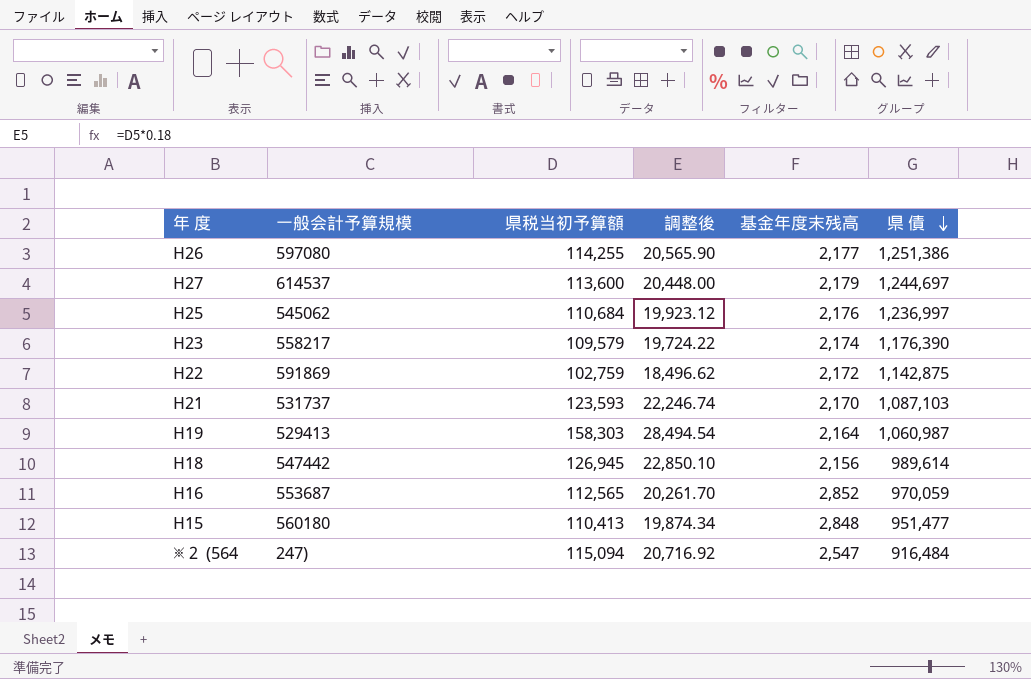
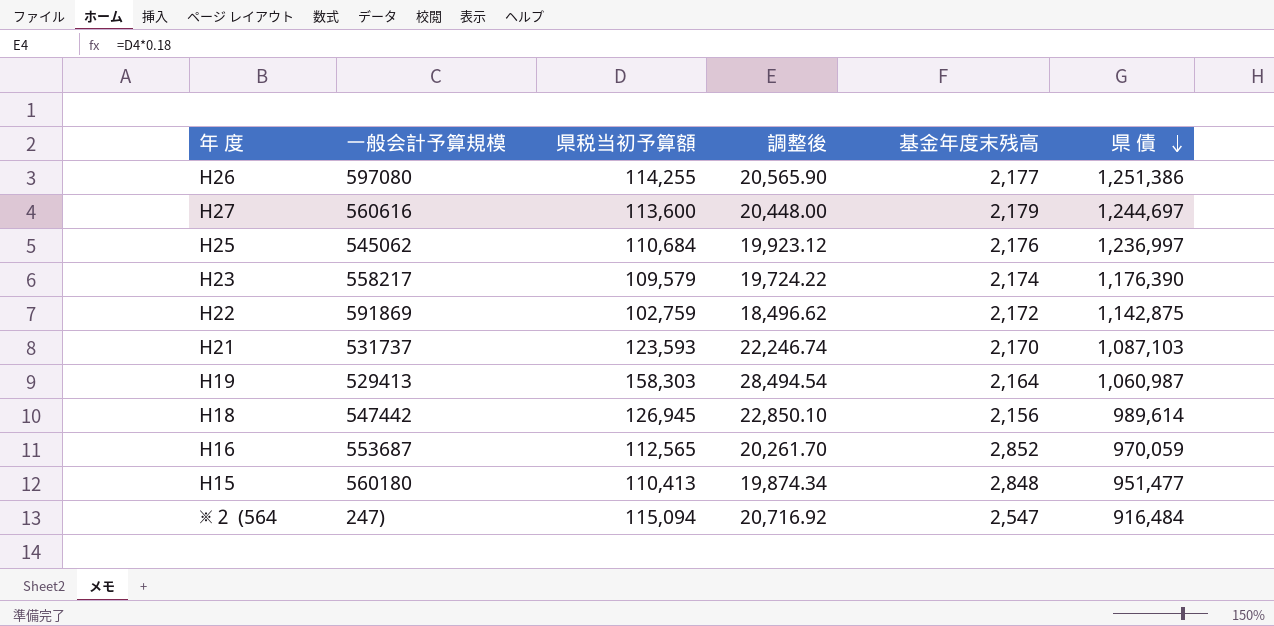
H27 | 一般会計予算規模: 614537 -> 560616

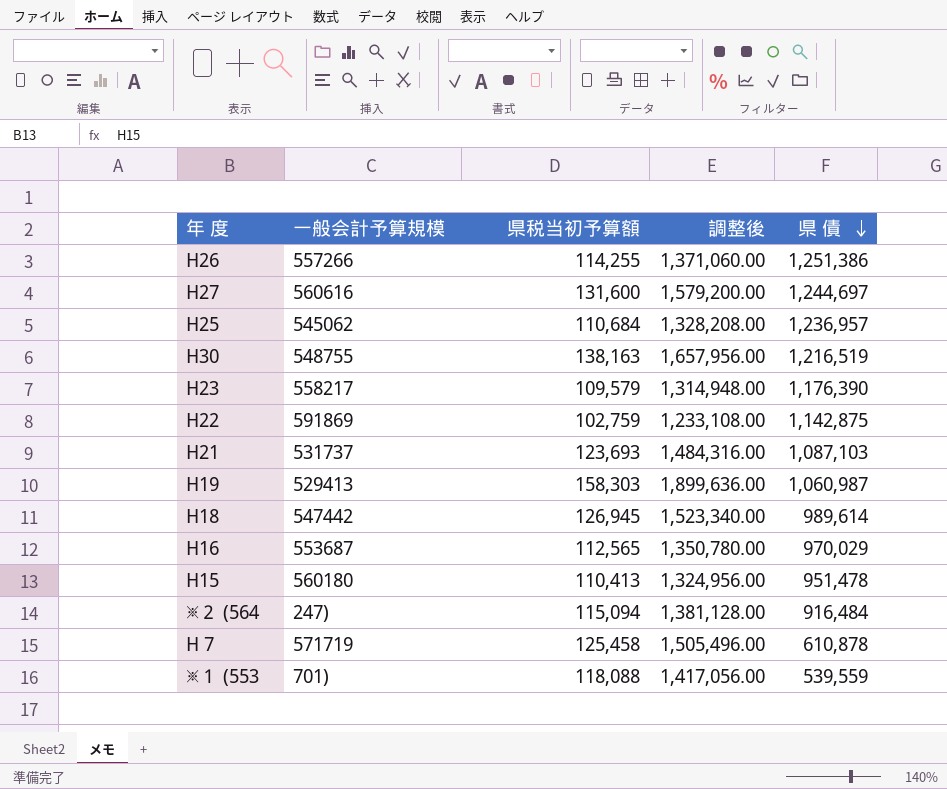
column 基金年度末残高 | position: 5 -> none
column 調整後 | formula: [県税当初予算額] * 0.18 -> [県税当初予算額] * 12
H26 | 一般会計予算規模: 597080 -> 557266
H27 | 県税当初予算額: 113,600 -> 131,600
H25 | 県 債: 1,236,997 -> 1,236,957
row H30: none -> 548755 | 138,163 | 1,657,956.00 | 1,216,519
H21 | 県税当初予算額: 123,593 -> 123,693
H16 | 県 債: 970,059 -> 970,029
H15 | 県 債: 951,477 -> 951,478
row H 7: none -> 571719 | 125,458 | 1,505,496.00 | 610,878
row ※１ (553: none -> 701) | 118,088 | 1,417,056.00 | 539,559

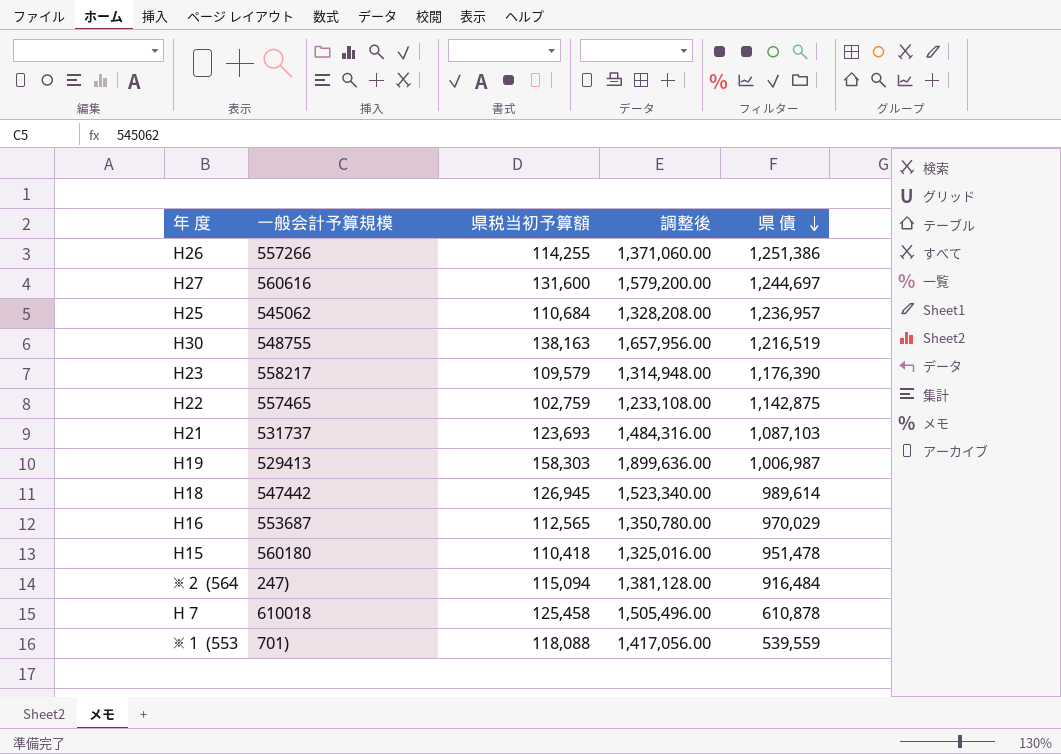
H22 | 一般会計予算規模: 591869 -> 557465
H19 | 県 債: 1,060,987 -> 1,006,987
H15 | 県税当初予算額: 110,413 -> 110,418
H15 | 調整後: 1,324,956.00 -> 1,325,016.00
H 7 | 一般会計予算規模: 571719 -> 610018

